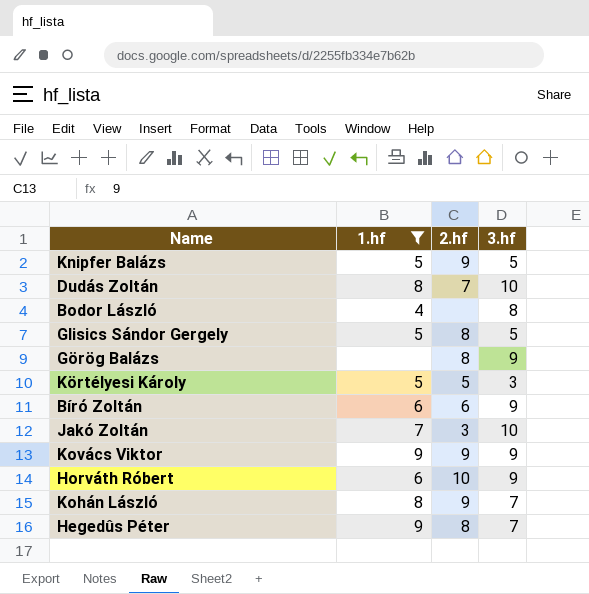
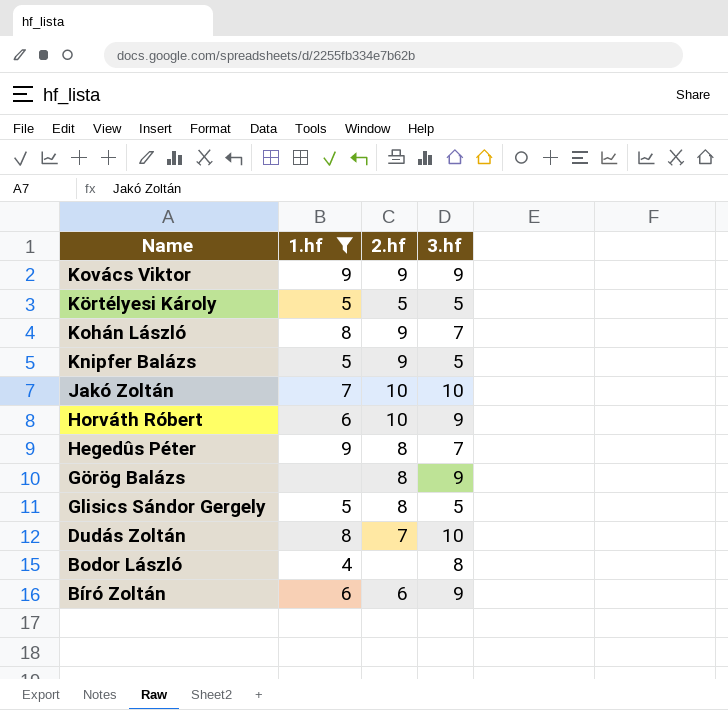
row order: none -> Name descending
Körtélyesi Károly | 3.hf: 3 -> 5
Jakó Zoltán | 2.hf: 3 -> 10

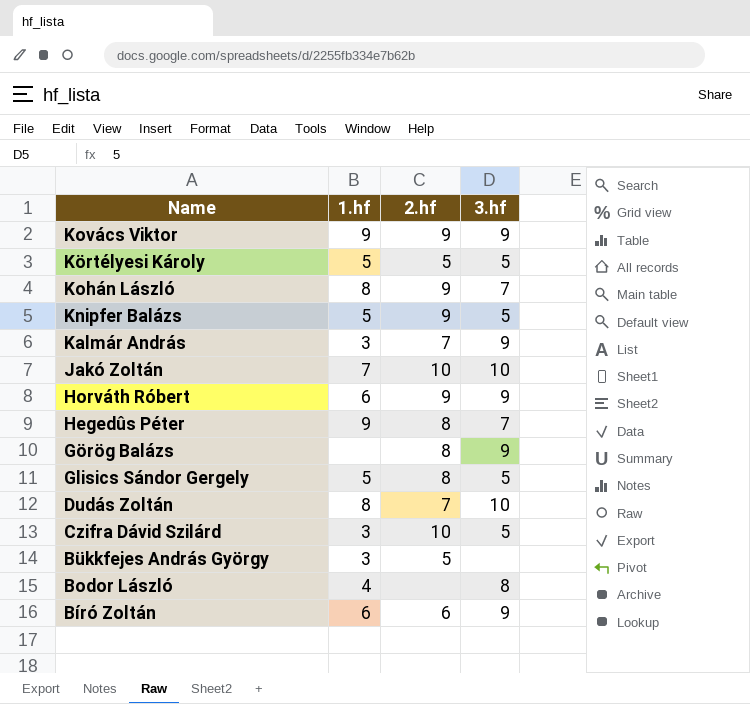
filter: 1.hf != 3 -> none
Horváth Róbert | 2.hf: 10 -> 9

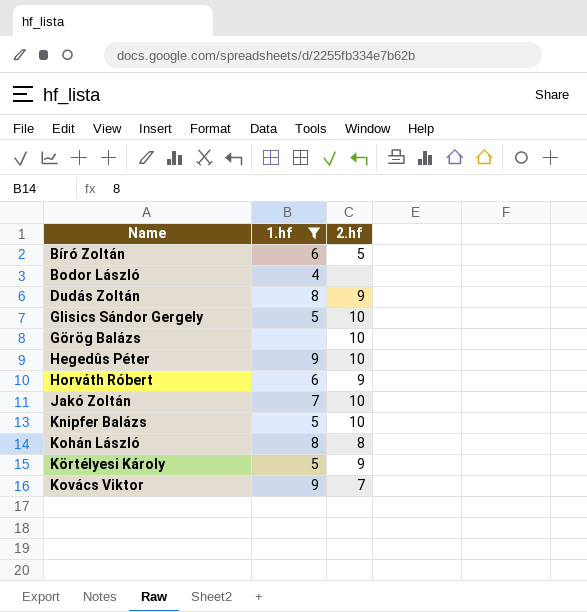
filter: none -> 1.hf != 3
row order: Name descending -> Name ascending
column 3.hf | position: 4 -> none
Bíró Zoltán | 2.hf: 6 -> 5
Dudás Zoltán | 2.hf: 7 -> 9
Glisics Sándor Gergely | 2.hf: 8 -> 10
Görög Balázs | 2.hf: 8 -> 10
Hegedûs Péter | 2.hf: 8 -> 10
Knipfer Balázs | 2.hf: 9 -> 10
Kohán László | 2.hf: 9 -> 8
Körtélyesi Károly | 2.hf: 5 -> 9
Kovács Viktor | 2.hf: 9 -> 7

